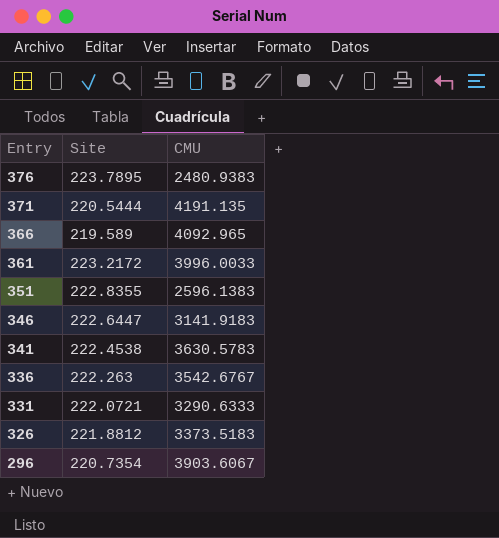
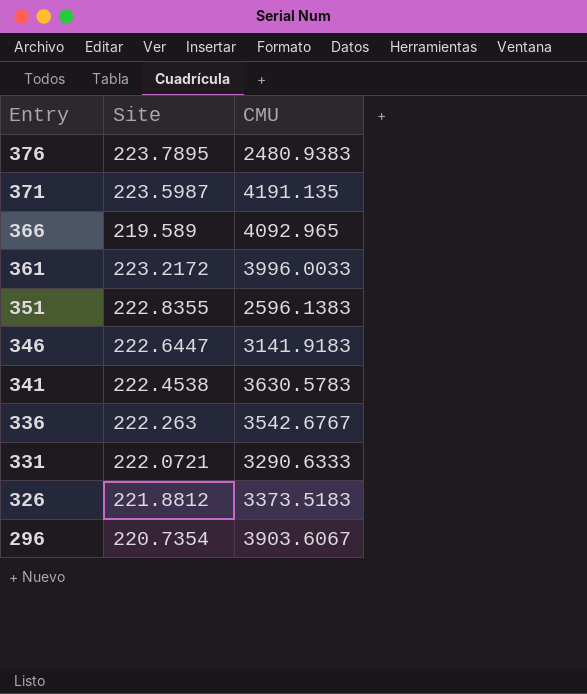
371 | Site: 220.5444 -> 223.5987

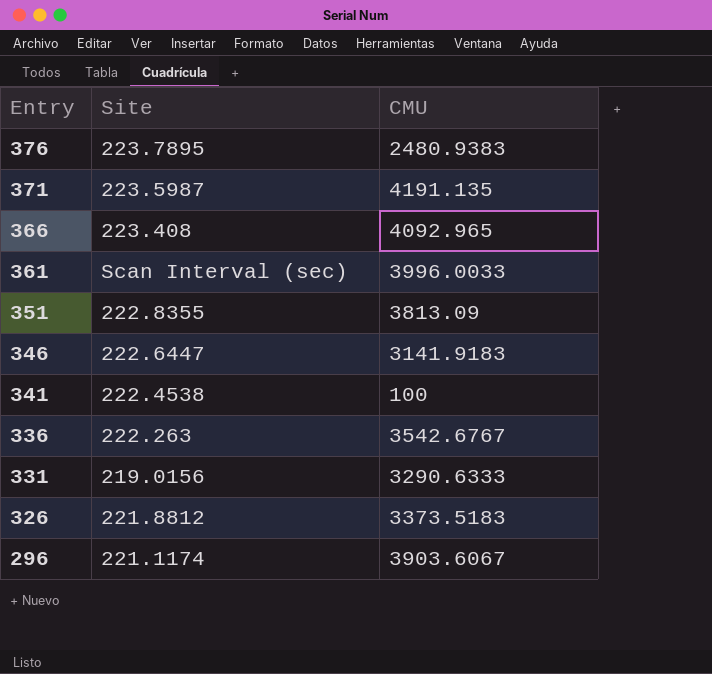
366 | Site: 219.589 -> 223.408
361 | Site: 223.2172 -> Scan Interval (sec)
351 | CMU: 2596.1383 -> 3813.09
341 | CMU: 3630.5783 -> 100
331 | Site: 222.0721 -> 219.0156
296 | Site: 220.7354 -> 221.1174

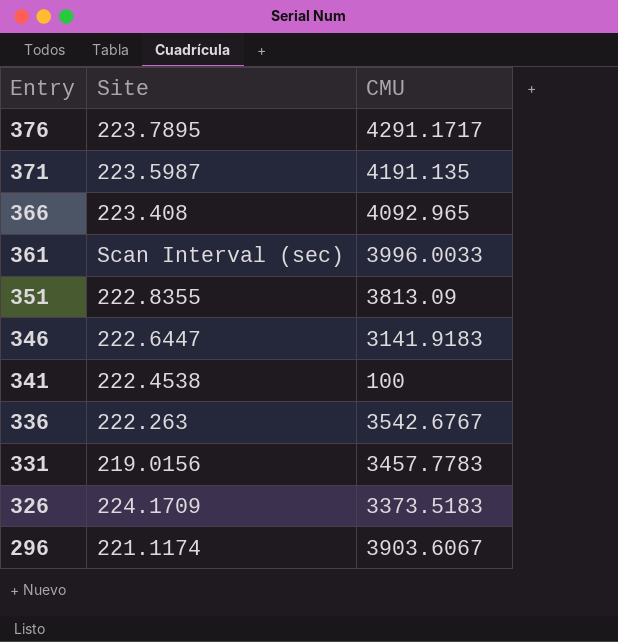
376 | CMU: 2480.9383 -> 4291.1717
331 | CMU: 3290.6333 -> 3457.7783
326 | Site: 221.8812 -> 224.1709

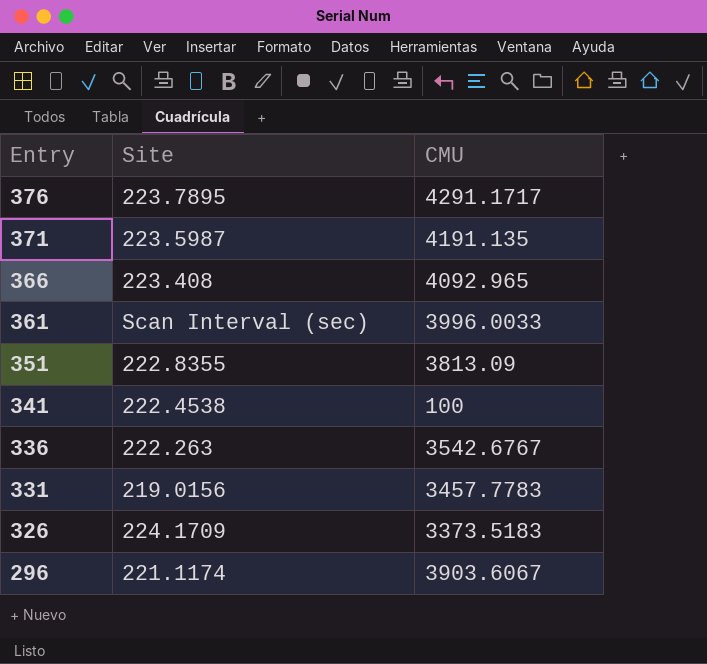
row 346: 222.6447 | 3141.9183 -> none

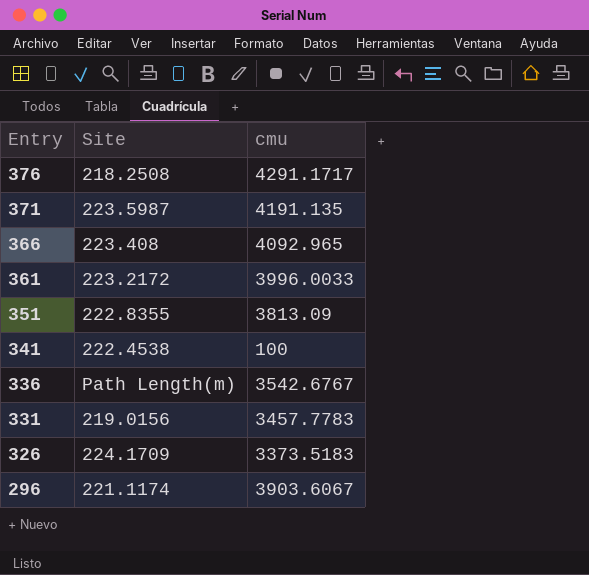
column name: CMU -> cmu
376 | Site: 223.7895 -> 218.2508
361 | Site: Scan Interval (sec) -> 223.2172
336 | Site: 222.263 -> Path Length(m)

